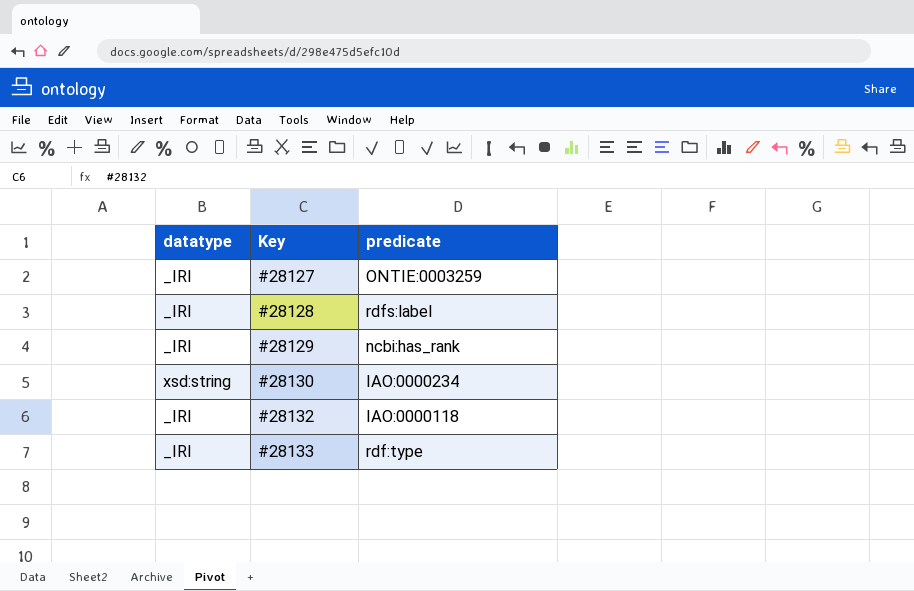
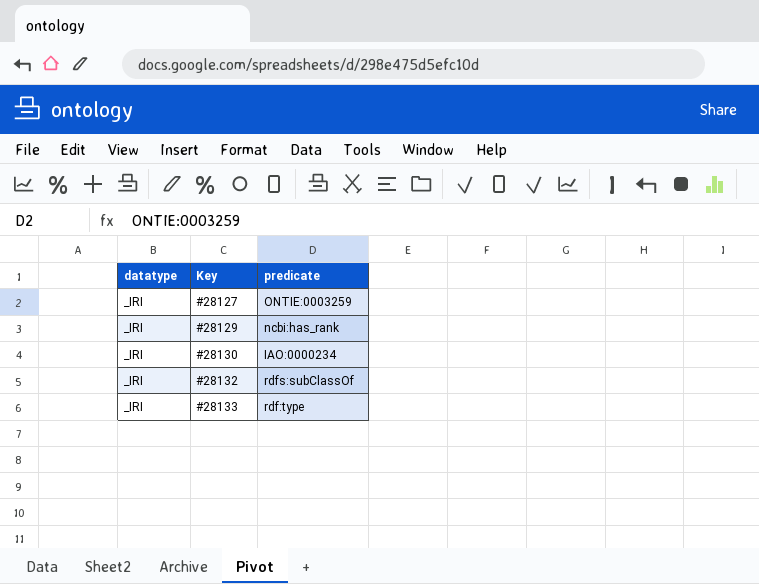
row #28128: _IRI | rdfs:label -> none
#28130 | datatype: xsd:string -> _IRI
#28132 | predicate: IAO:0000118 -> rdfs:subClassOf

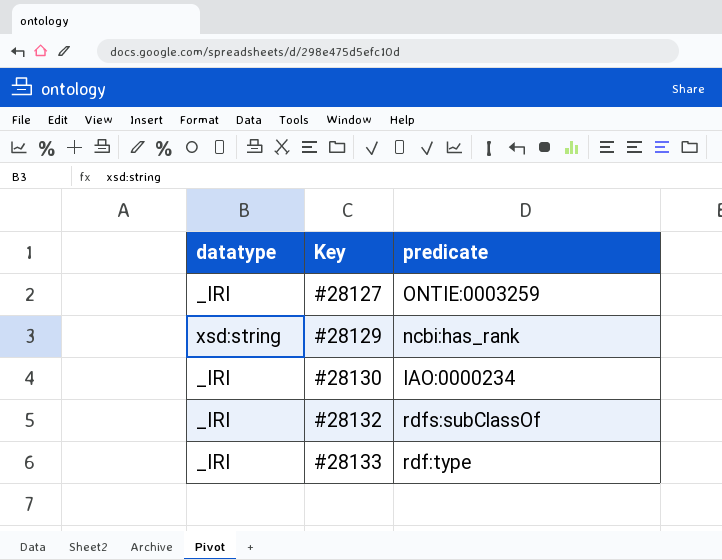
#28129 | datatype: _IRI -> xsd:string

